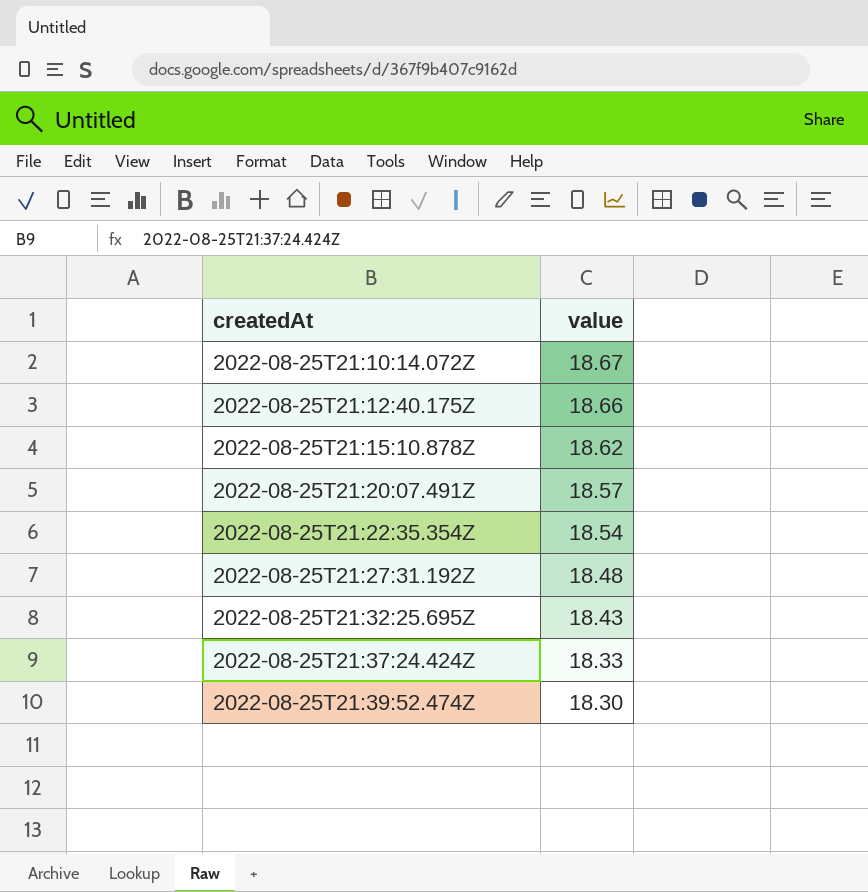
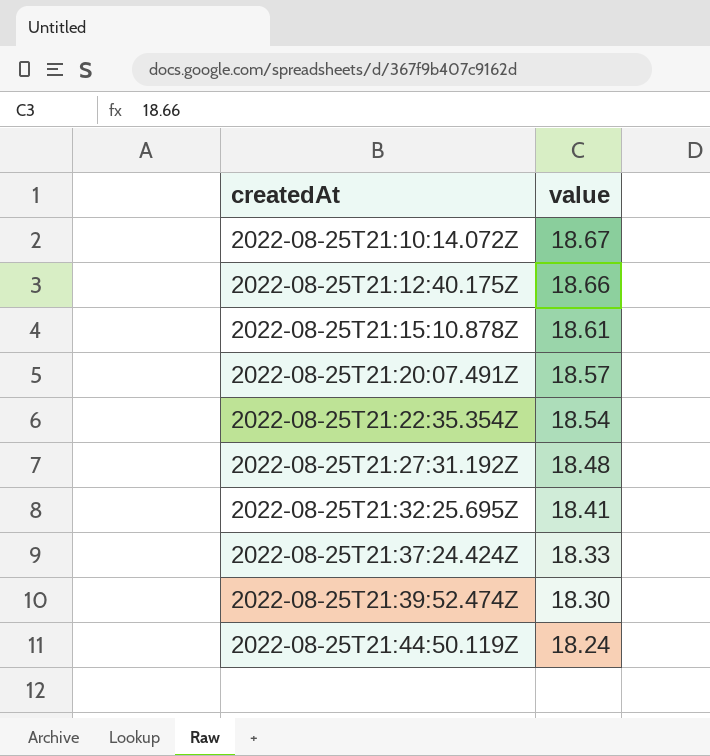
2022-08-25T21:15:10.878Z | value: 18.62 -> 18.61
2022-08-25T21:32:25.695Z | value: 18.43 -> 18.41
row 2022-08-25T21:44:50.119Z: none -> 18.24

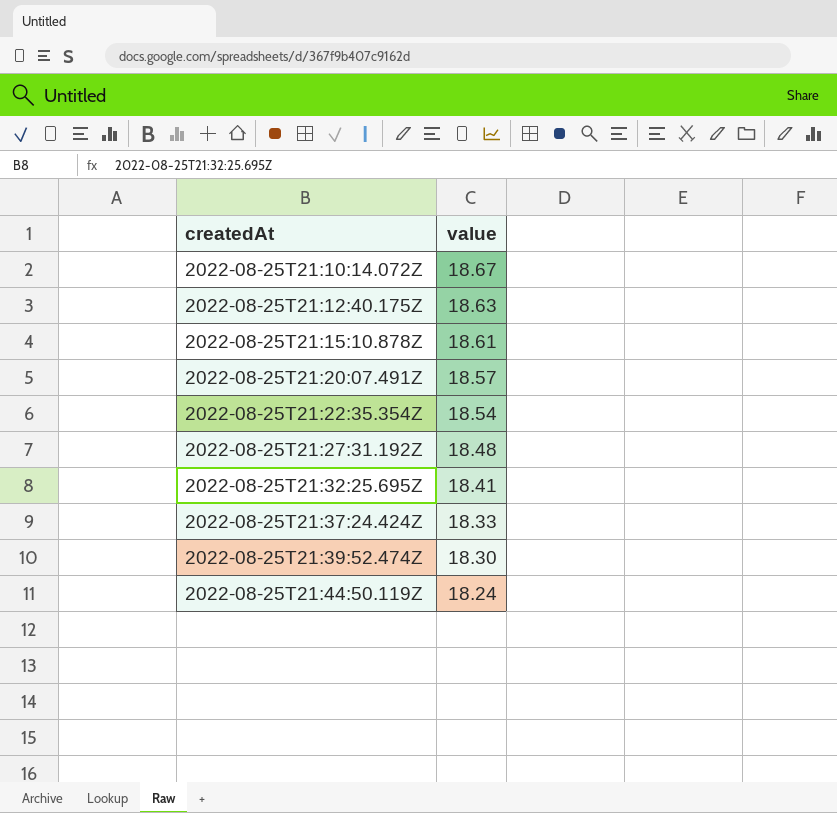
2022-08-25T21:12:40.175Z | value: 18.66 -> 18.63

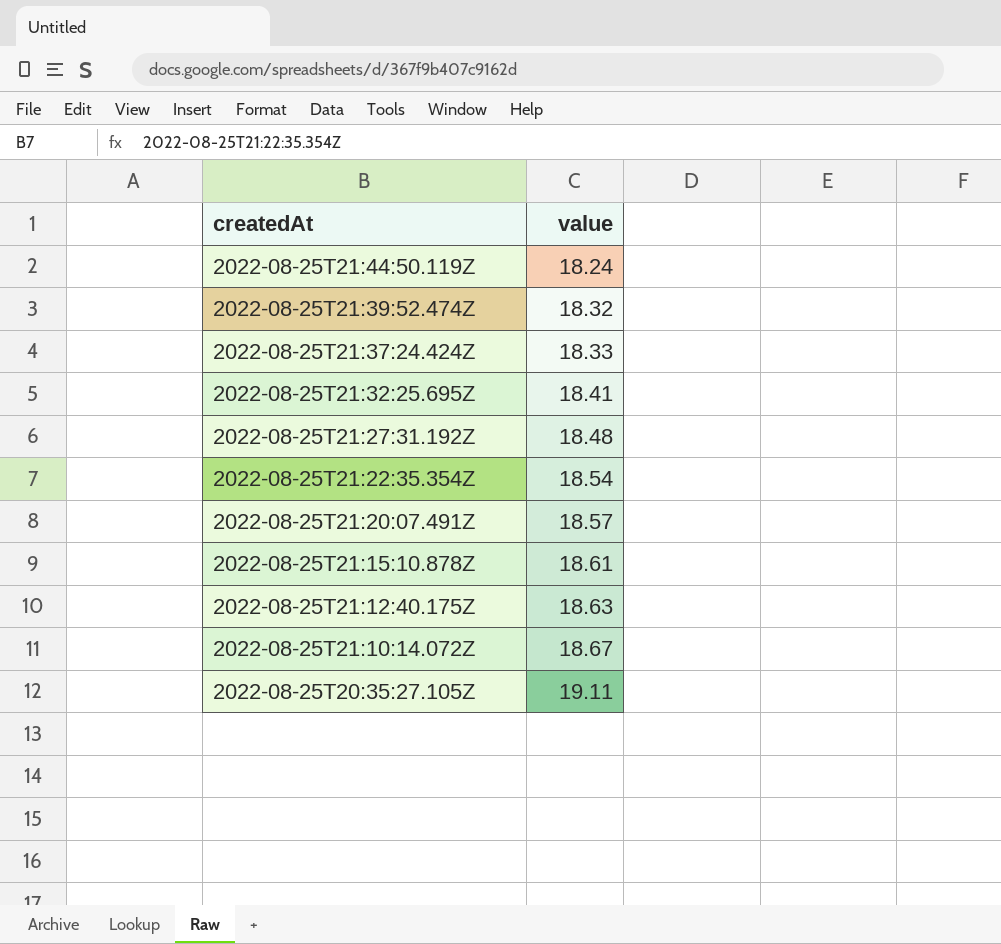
row order: createdAt ascending -> createdAt descending
2022-08-25T21:39:52.474Z | value: 18.30 -> 18.32
row 2022-08-25T20:35:27.105Z: none -> 19.11

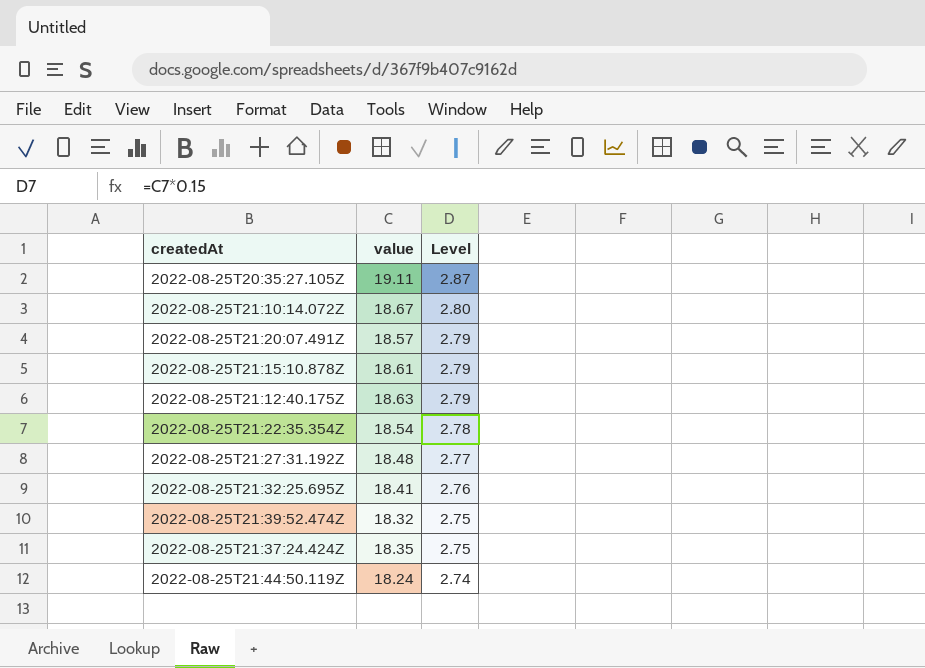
row order: createdAt descending -> Level descending
column Level | formula: none -> [value] * 0.15
2022-08-25T21:37:24.424Z | value: 18.33 -> 18.35

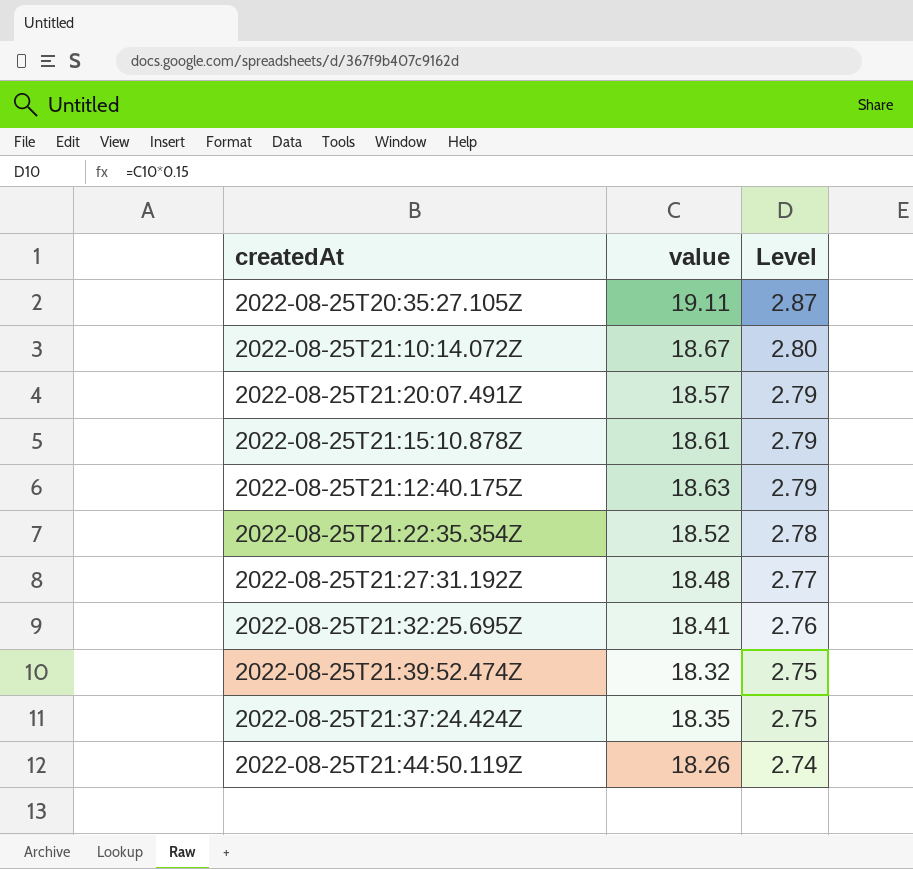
2022-08-25T21:22:35.354Z | value: 18.54 -> 18.52
2022-08-25T21:44:50.119Z | value: 18.24 -> 18.26

